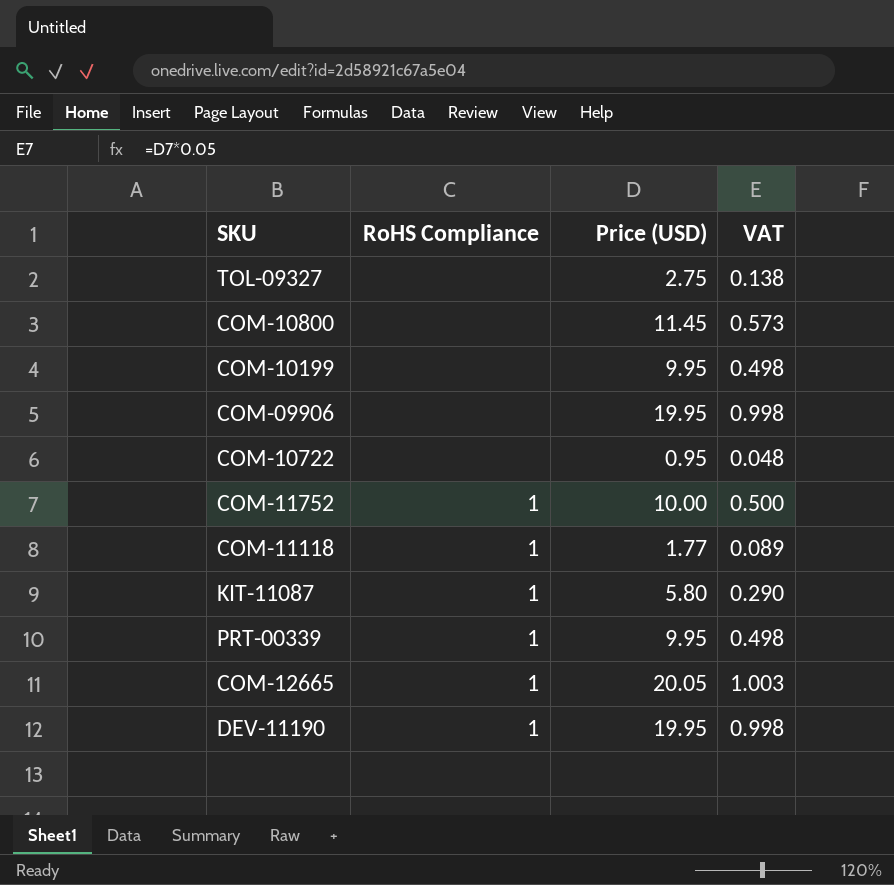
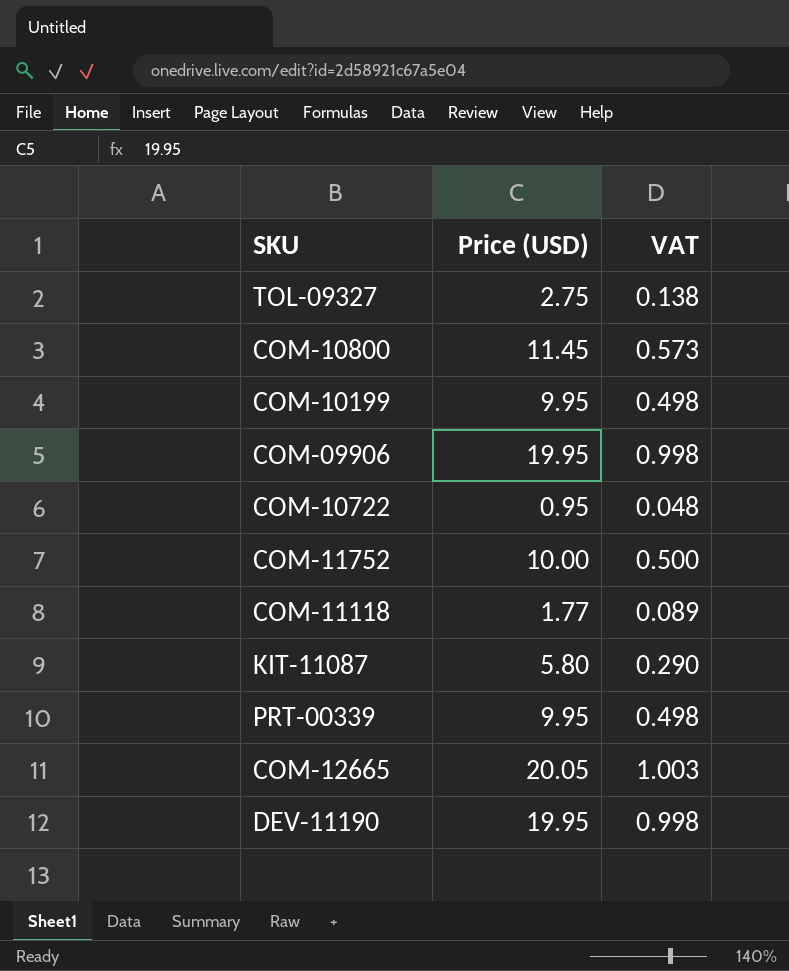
column RoHS Compliance | position: 2 -> none

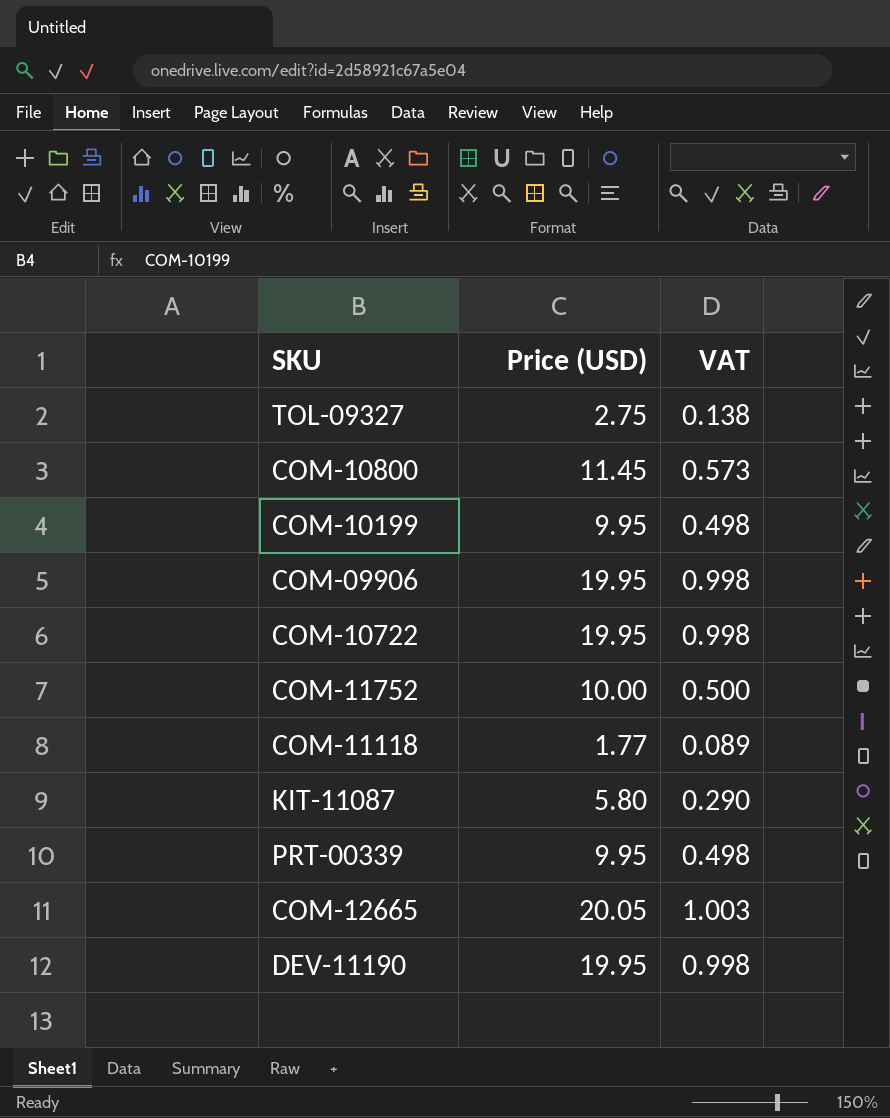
COM-10722 | Price (USD): 0.95 -> 19.95
COM-10722 | VAT: 0.048 -> 0.998

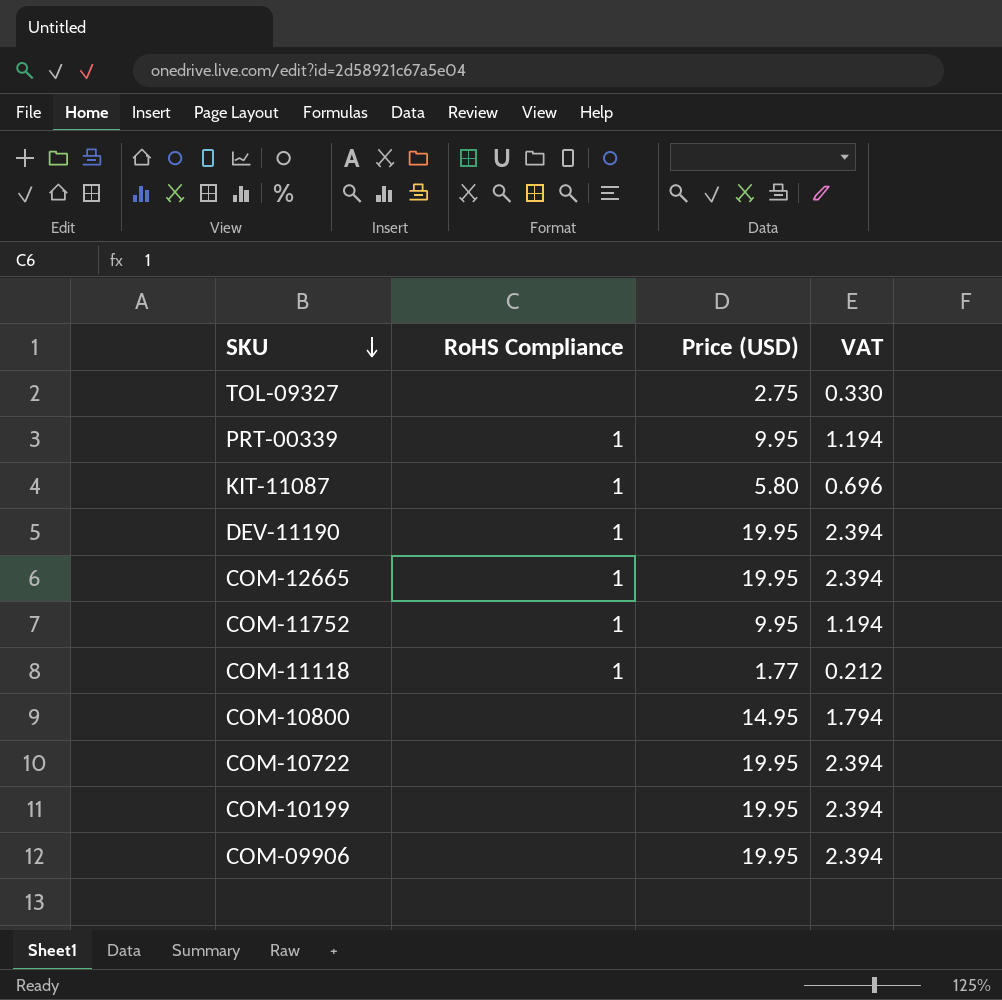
row order: none -> SKU descending
column RoHS Compliance | position: none -> 2
column VAT | formula: [Price (USD)] * 0.05 -> [Price (USD)] * 0.12
COM-12665 | Price (USD): 20.05 -> 19.95
COM-11752 | Price (USD): 10.00 -> 9.95
COM-10800 | Price (USD): 11.45 -> 14.95
COM-10199 | Price (USD): 9.95 -> 19.95

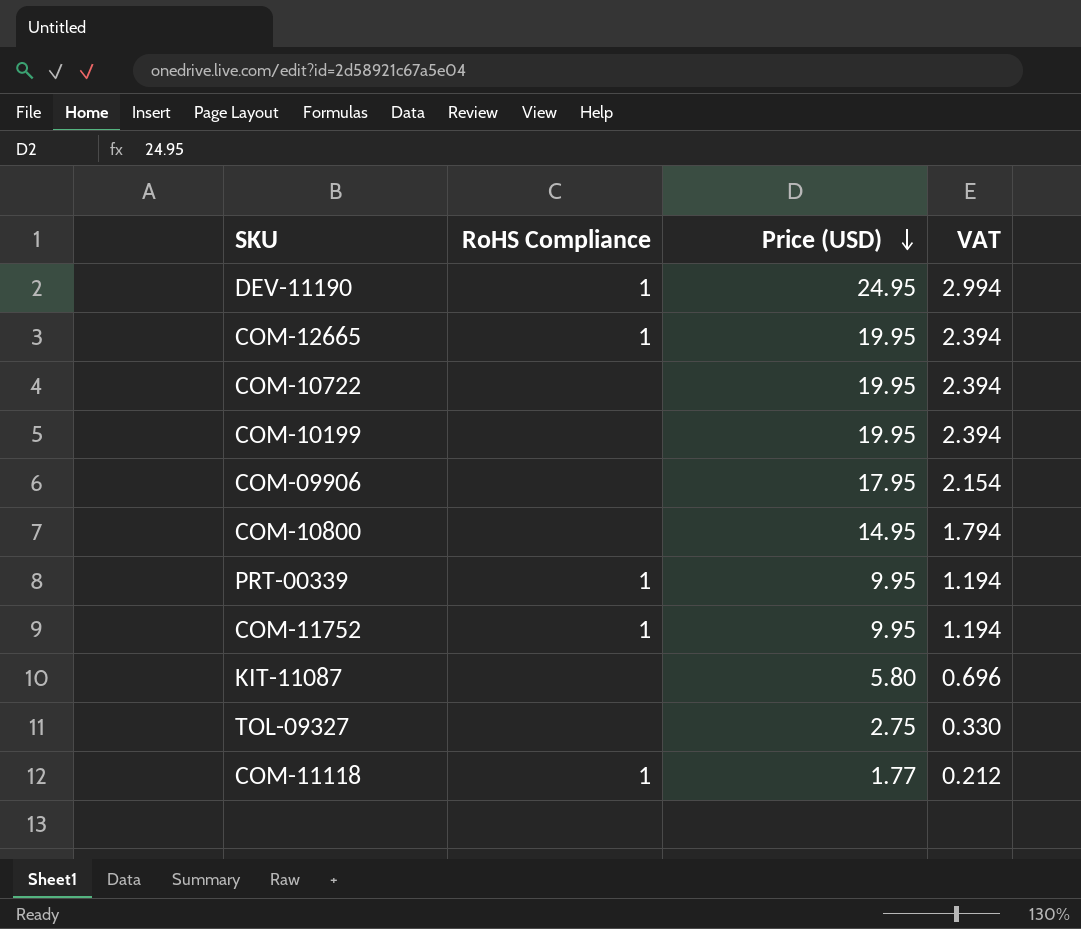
row order: SKU descending -> Price (USD) descending
DEV-11190 | Price (USD): 19.95 -> 24.95
DEV-11190 | VAT: 2.394 -> 2.994
COM-09906 | Price (USD): 19.95 -> 17.95
COM-09906 | VAT: 2.394 -> 2.154
KIT-11087 | RoHS Compliance: 1 -> none

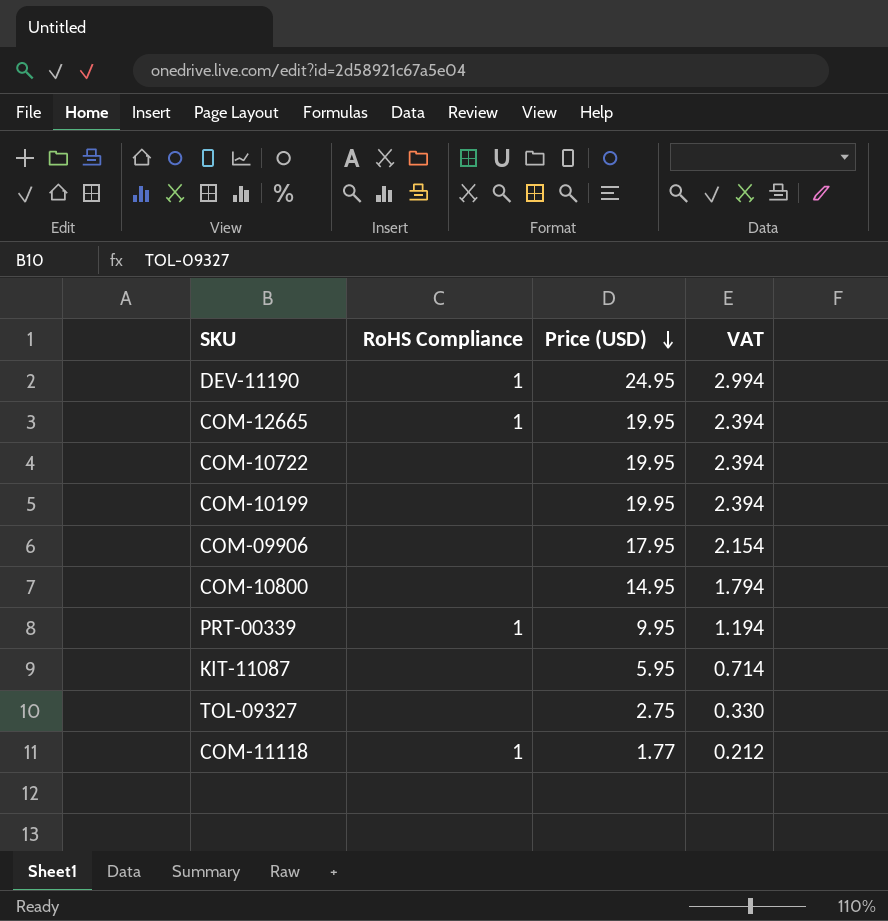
row COM-11752: 1 | 9.95 | 1.194 -> none
KIT-11087 | Price (USD): 5.80 -> 5.95
KIT-11087 | VAT: 0.696 -> 0.714

